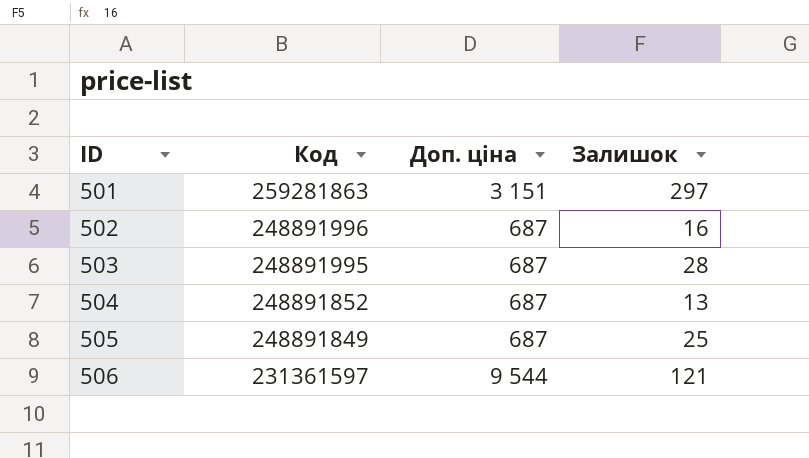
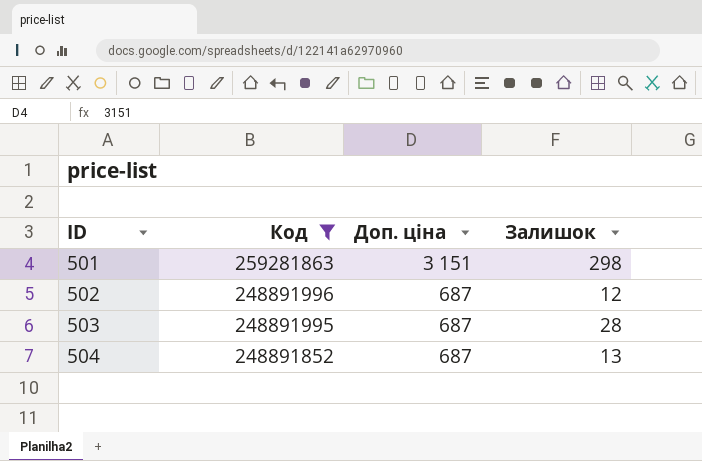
filter: none -> Код >= 248891852
501 | Залишок: 297 -> 298
502 | Залишок: 16 -> 12

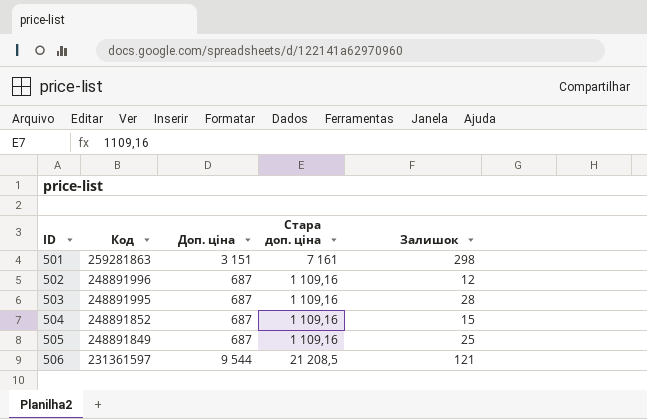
filter: Код >= 248891852 -> none
column Стара доп. ціна | position: none -> 4
504 | Залишок: 13 -> 15

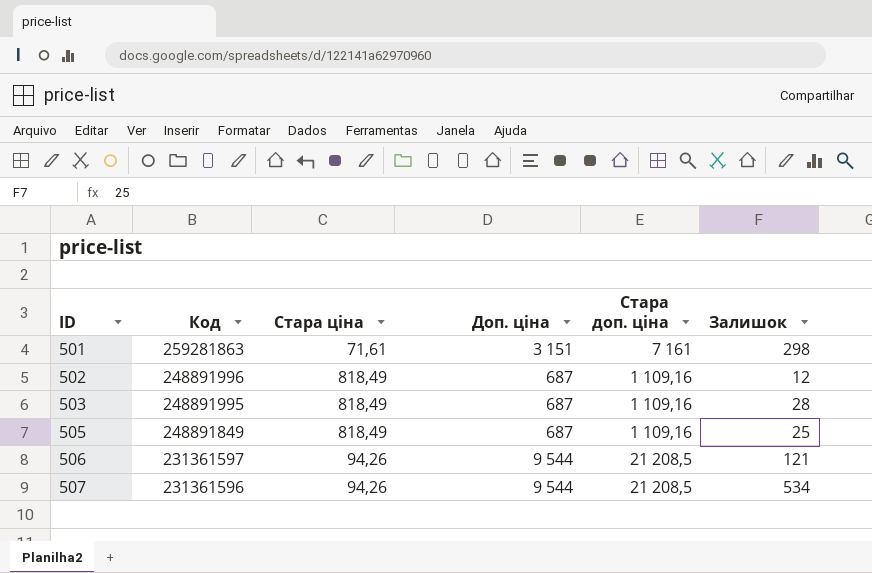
column Стара ціна | position: none -> 3
row 504: 248891852 | 687 | 1 109,16 | 15 -> none
row 507: none -> 231361596 | 94,26 | 9 544 | 21 208,5 | 534

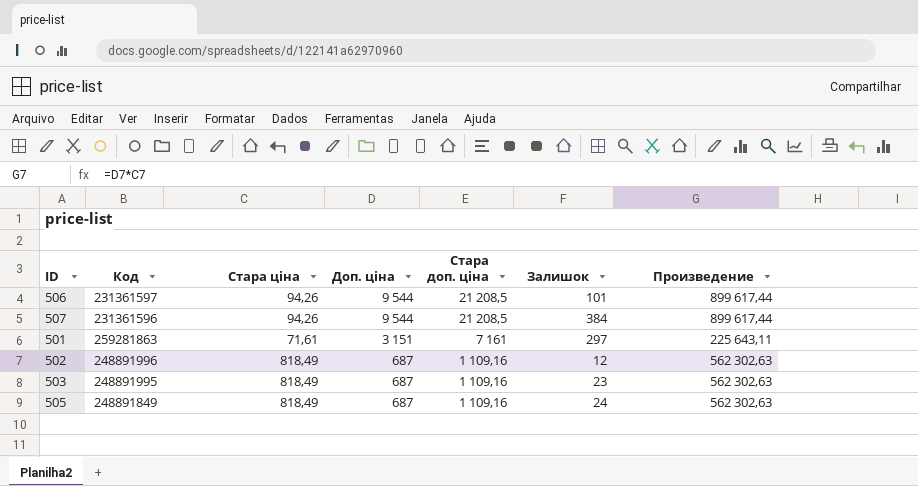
row order: ID ascending -> Доп. ціна descending
column Произведение | formula: none -> [Стара ціна] * [Доп. ціна]
506 | Залишок: 121 -> 101
507 | Залишок: 534 -> 384
501 | Залишок: 298 -> 297
503 | Залишок: 28 -> 23
505 | Залишок: 25 -> 24

